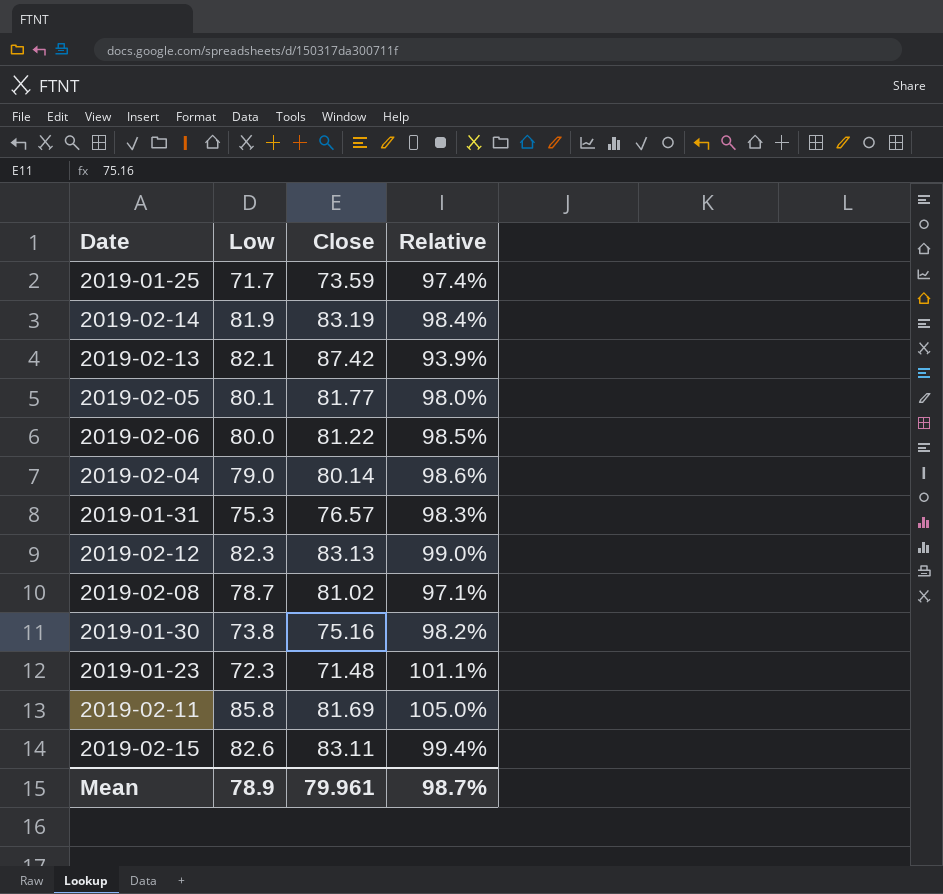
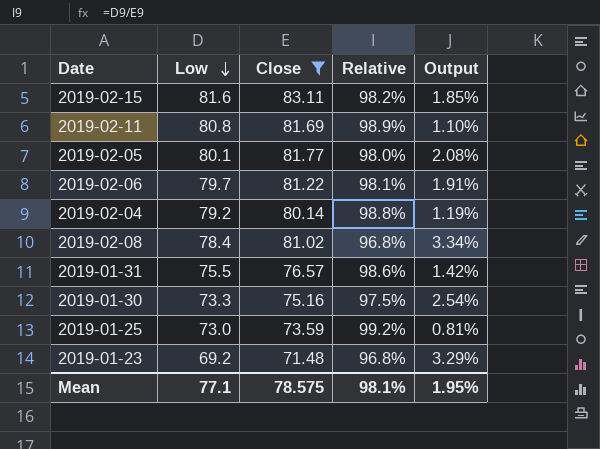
filter: none -> Close <= 83.11
row order: none -> Low descending
column Output | formula: none -> ([Close] - [Low]) / [Low]
2019-02-15 | Low: 82.6 -> 81.6
2019-02-15 | Relative: 99.4% -> 98.2%
2019-02-11 | Low: 85.8 -> 80.8
2019-02-11 | Relative: 105.0% -> 98.9%
2019-02-06 | Low: 80.0 -> 79.7
2019-02-06 | Relative: 98.5% -> 98.1%
2019-02-04 | Low: 79.0 -> 79.2
2019-02-04 | Relative: 98.6% -> 98.8%
2019-02-08 | Low: 78.7 -> 78.4
2019-02-08 | Relative: 97.1% -> 96.8%
2019-01-31 | Low: 75.3 -> 75.5
2019-01-31 | Relative: 98.3% -> 98.6%
2019-01-30 | Low: 73.8 -> 73.3
2019-01-30 | Relative: 98.2% -> 97.5%
2019-01-25 | Low: 71.7 -> 73.0
2019-01-25 | Relative: 97.4% -> 99.2%
2019-01-23 | Low: 72.3 -> 69.2
2019-01-23 | Relative: 101.1% -> 96.8%
Mean | Low: 78.9 -> 77.1
Mean | Close: 79.961 -> 78.575
Mean | Relative: 98.7% -> 98.1%

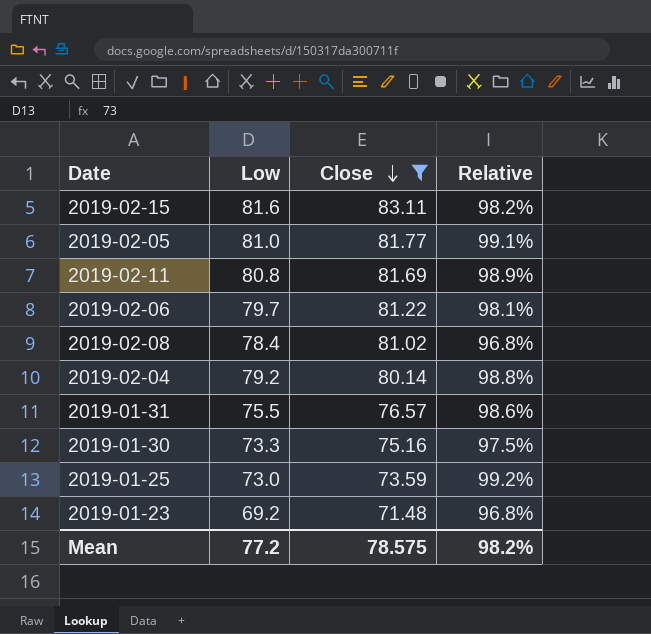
row order: Low descending -> Close descending
column Output | formula: ([Close] - [Low]) / [Low] -> none
2019-02-05 | Low: 80.1 -> 81.0
2019-02-05 | Relative: 98.0% -> 99.1%
Mean | Low: 77.1 -> 77.2
Mean | Relative: 98.1% -> 98.2%

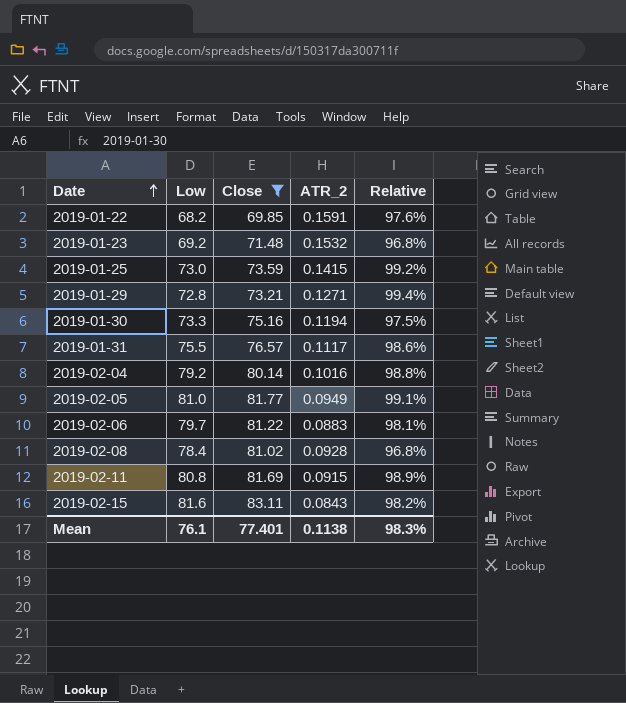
row order: Close descending -> Date ascending
column ATR_2 | position: none -> 4
row 2019-01-22: none -> 68.2 | 69.85 | 0.1591 | 97.6%
row 2019-01-29: none -> 72.8 | 73.21 | 0.1271 | 99.4%
Mean | Low: 77.2 -> 76.1
Mean | Close: 78.575 -> 77.401
Mean | Relative: 98.2% -> 98.3%

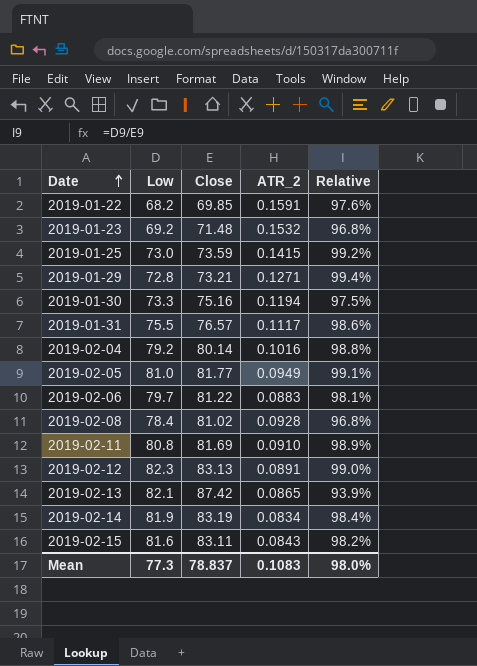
filter: Close <= 83.11 -> none
2019-02-11 | ATR_2: 0.0915 -> 0.0910
Mean | Low: 76.1 -> 77.3
Mean | Close: 77.401 -> 78.837
Mean | ATR_2: 0.1138 -> 0.1083
Mean | Relative: 98.3% -> 98.0%

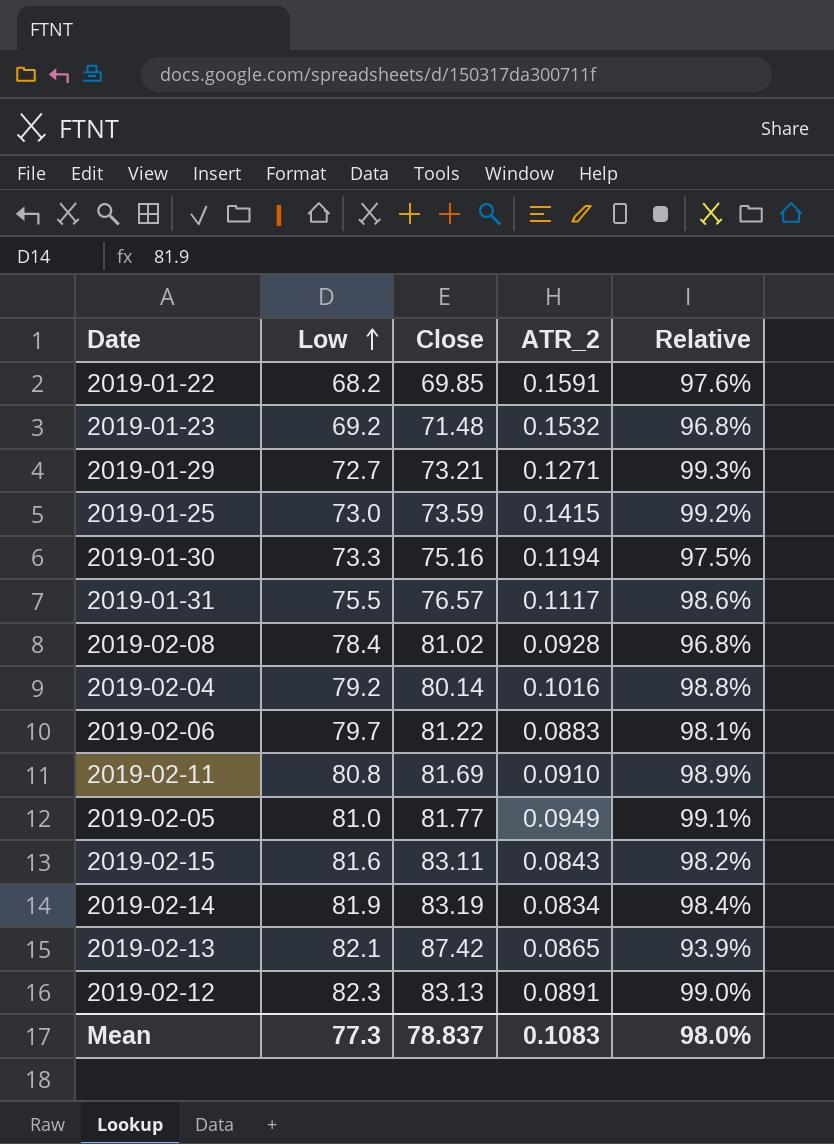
row order: Date ascending -> Low ascending
2019-01-29 | Low: 72.8 -> 72.7
2019-01-29 | Relative: 99.4% -> 99.3%

